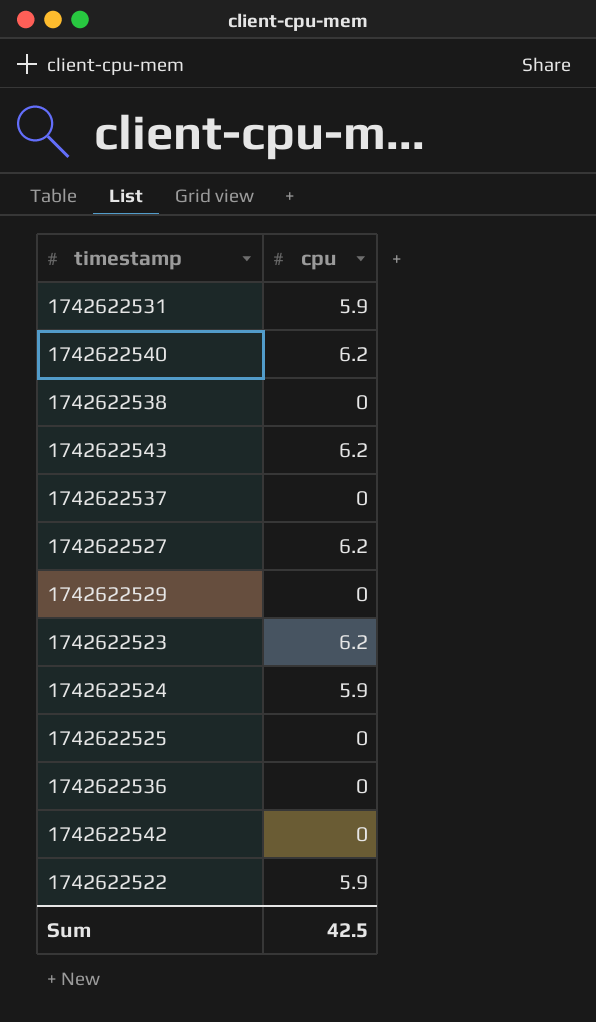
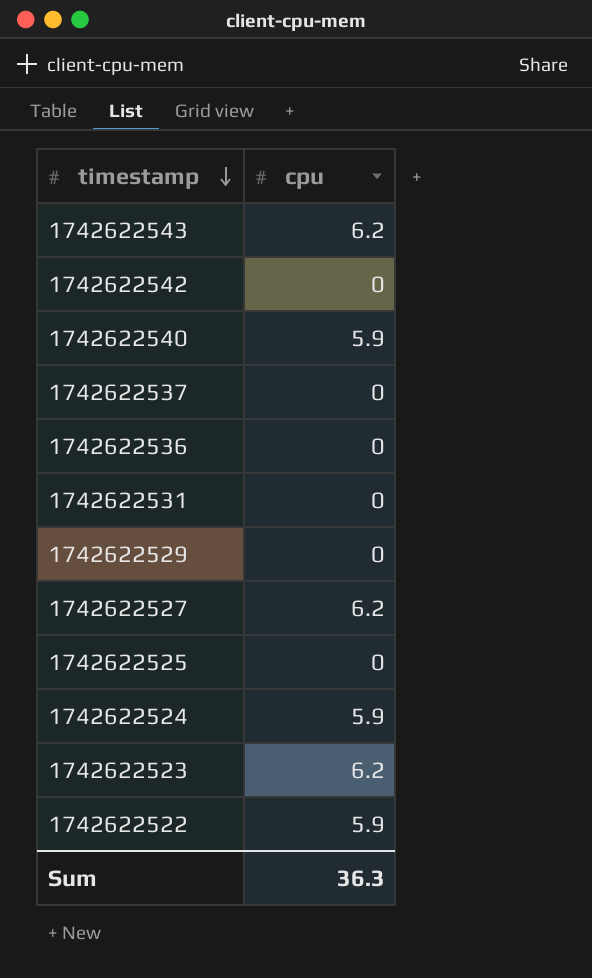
row order: none -> timestamp descending
row 1742622538: 0 -> none
1742622540 | cpu: 6.2 -> 5.9
1742622531 | cpu: 5.9 -> 0
Sum | cpu: 42.5 -> 36.3

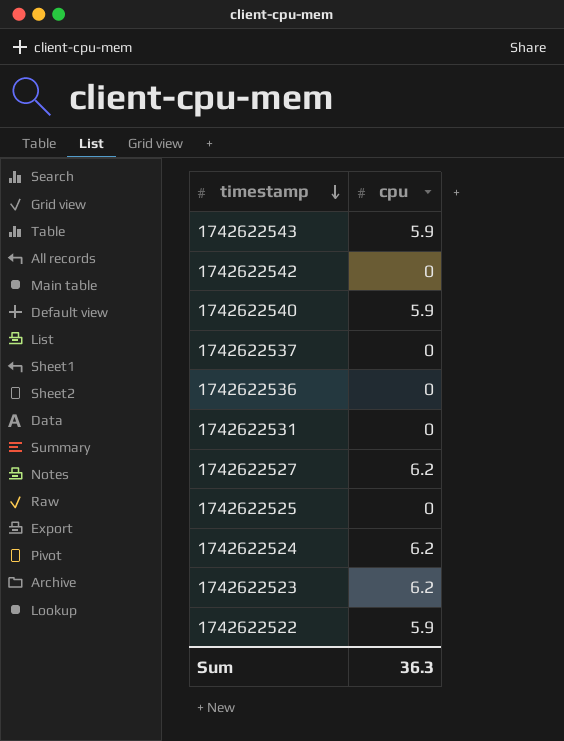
row 1742622529: 0 -> none
1742622543 | cpu: 6.2 -> 5.9
1742622524 | cpu: 5.9 -> 6.2

